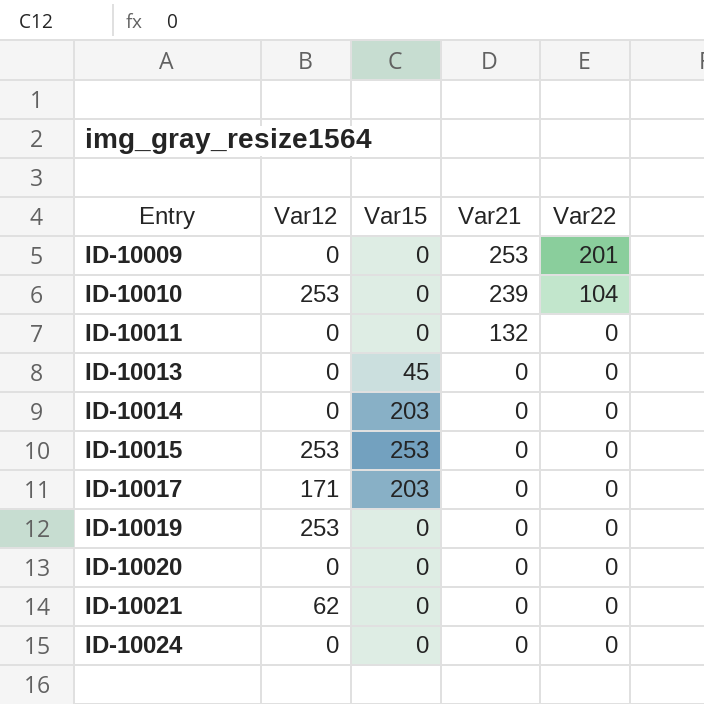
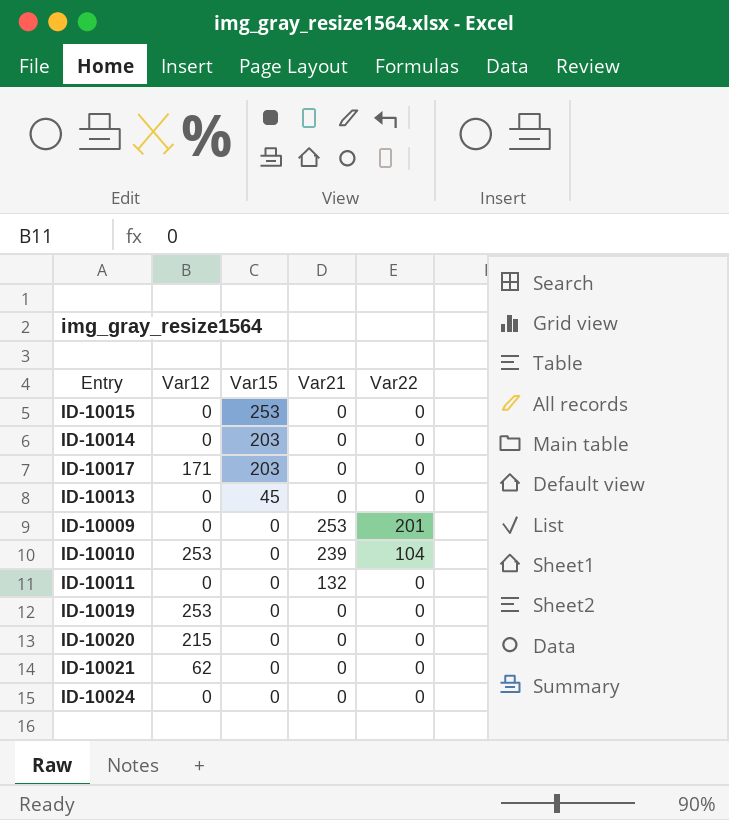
row order: Entry ascending -> Var15 descending
ID-10015 | Var12: 253 -> 0
ID-10020 | Var12: 0 -> 215

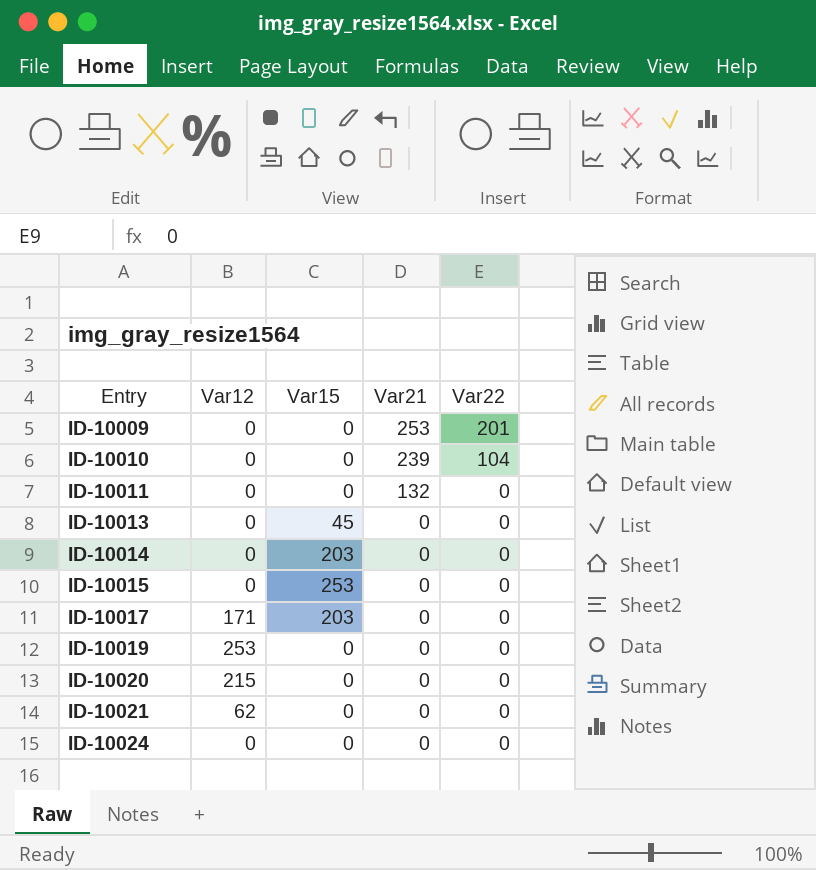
row order: Var15 descending -> Entry ascending
ID-10010 | Var12: 253 -> 0

